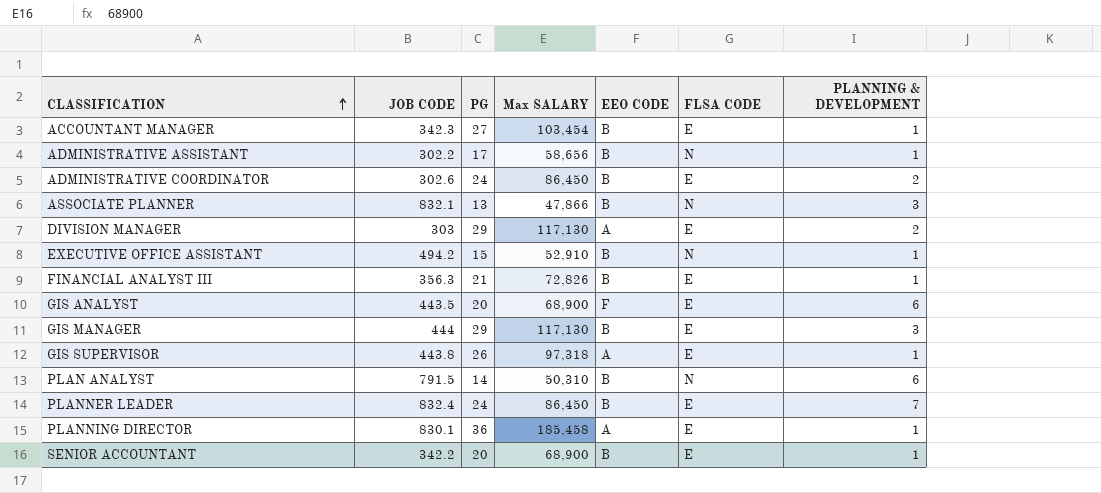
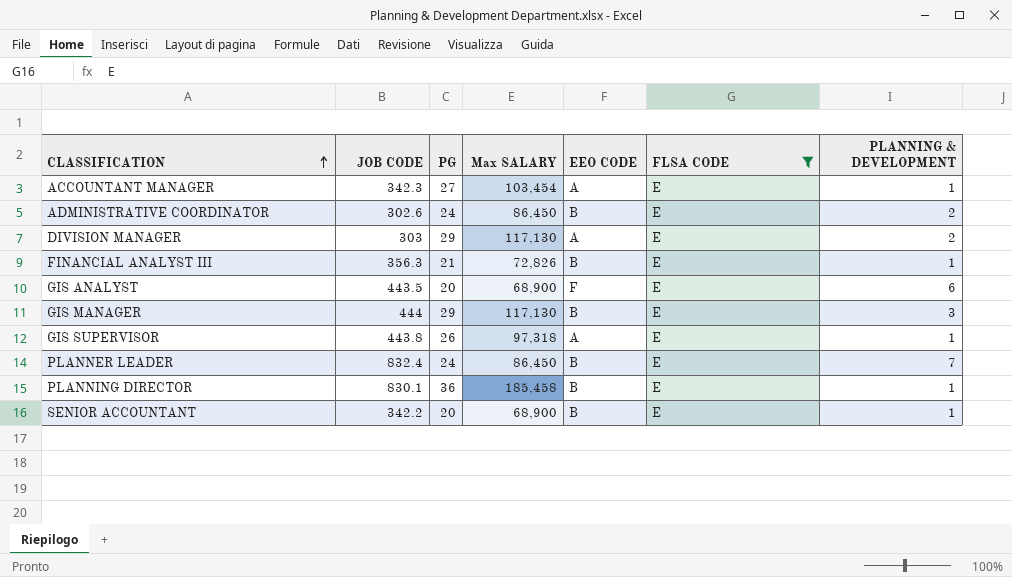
filter: none -> FLSA CODE = E
ACCOUNTANT MANAGER | EEO CODE: B -> A
PLANNING DIRECTOR | EEO CODE: A -> B

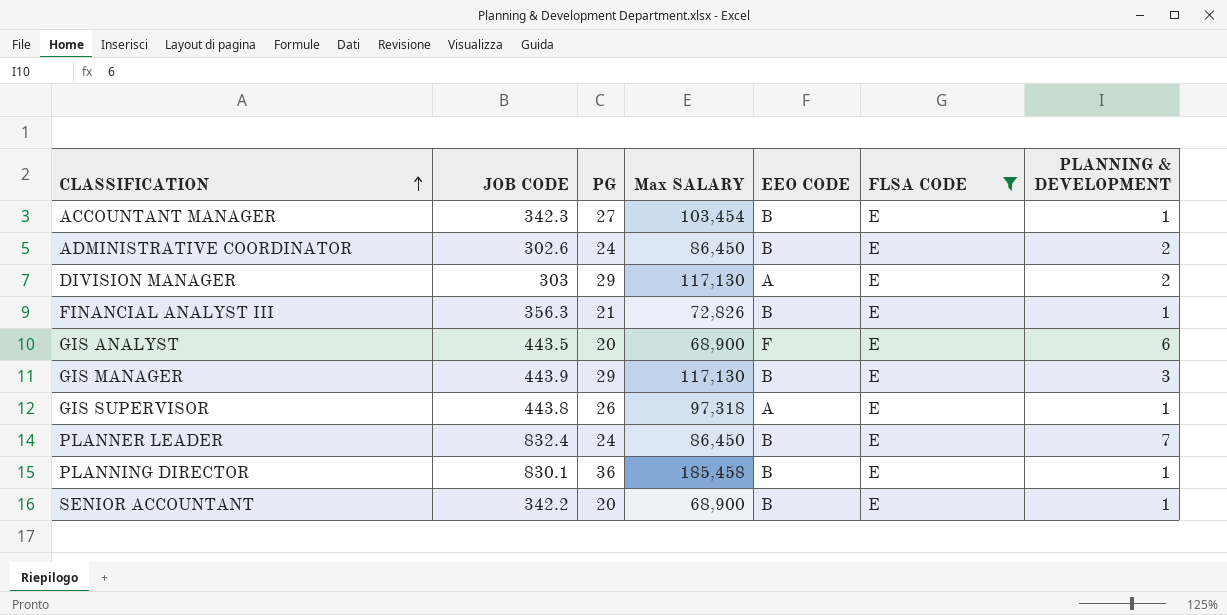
ACCOUNTANT MANAGER | EEO CODE: A -> B
GIS MANAGER | JOB CODE: 444 -> 443.9

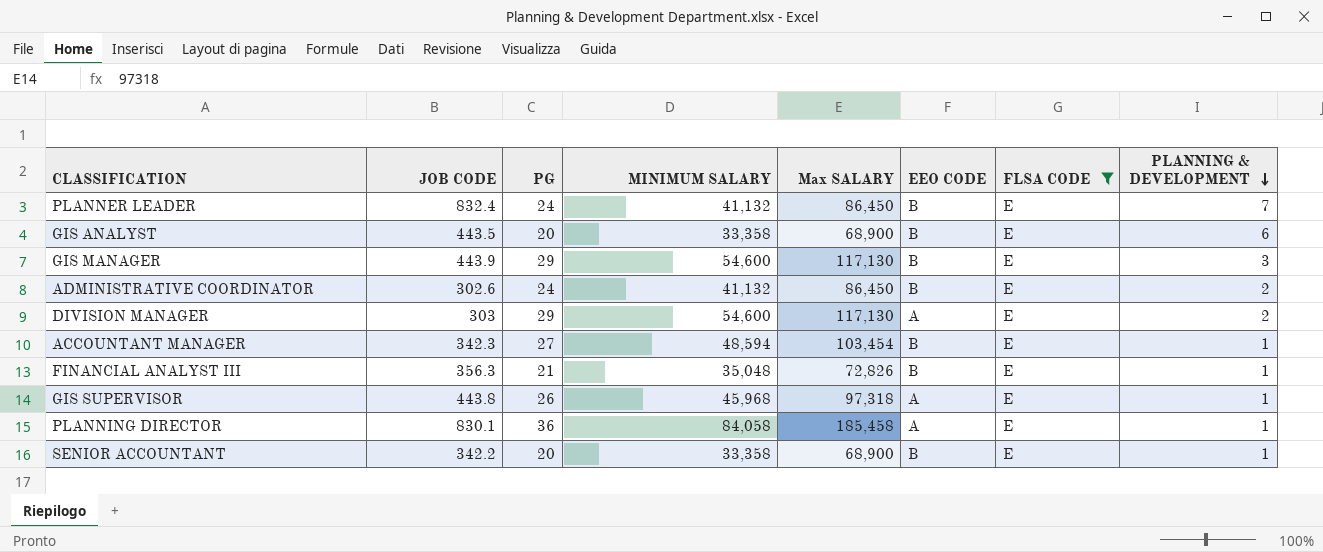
row order: CLASSIFICATION ascending -> PLANNING & DEVELOPMENT descending
column MINIMUM SALARY | position: none -> 4
GIS ANALYST | EEO CODE: F -> B
PLANNING DIRECTOR | EEO CODE: B -> A

